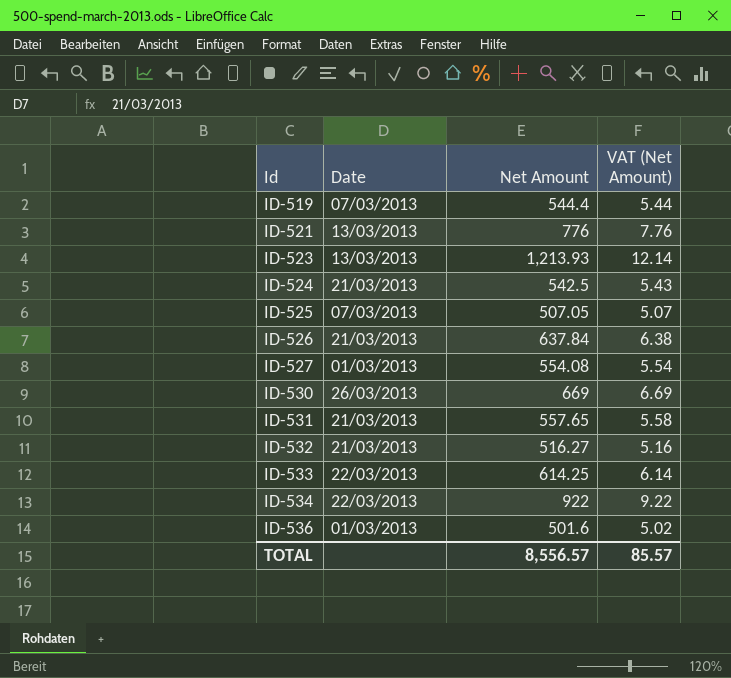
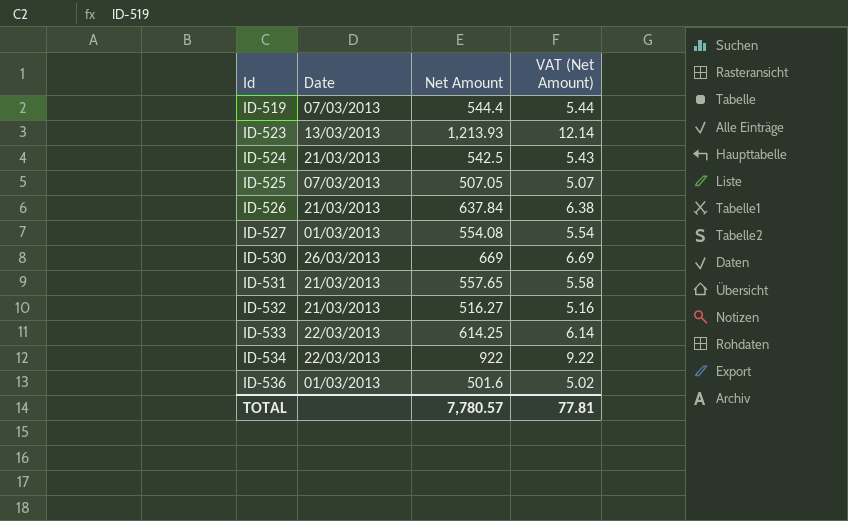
row ID-521: 13/03/2013 | 776 | 7.76 -> none
TOTAL | Net Amount: 8,556.57 -> 7,780.57
TOTAL | VAT (Net Amount): 85.57 -> 77.81

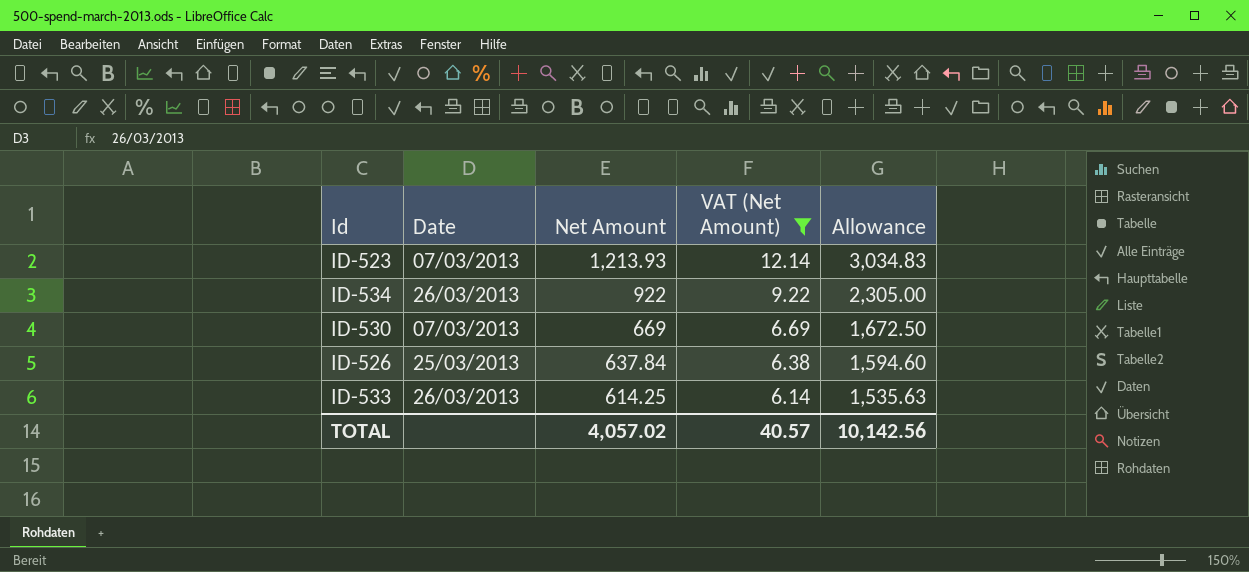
filter: none -> VAT (Net Amount) >= 6.14
row order: Id ascending -> Net Amount descending
column Allowance | formula: none -> [Net Amount] * 2.5
ID-523 | Date: 13/03/2013 -> 07/03/2013
ID-534 | Date: 22/03/2013 -> 26/03/2013
ID-530 | Date: 26/03/2013 -> 07/03/2013
ID-526 | Date: 21/03/2013 -> 25/03/2013
ID-533 | Date: 22/03/2013 -> 26/03/2013
TOTAL | Net Amount: 7,780.57 -> 4,057.02
TOTAL | VAT (Net Amount): 77.81 -> 40.57

